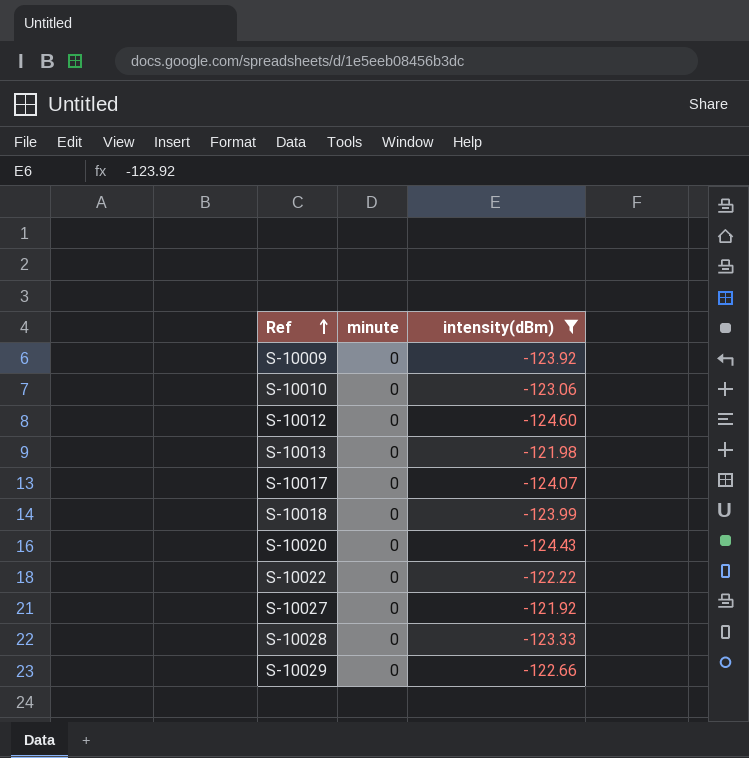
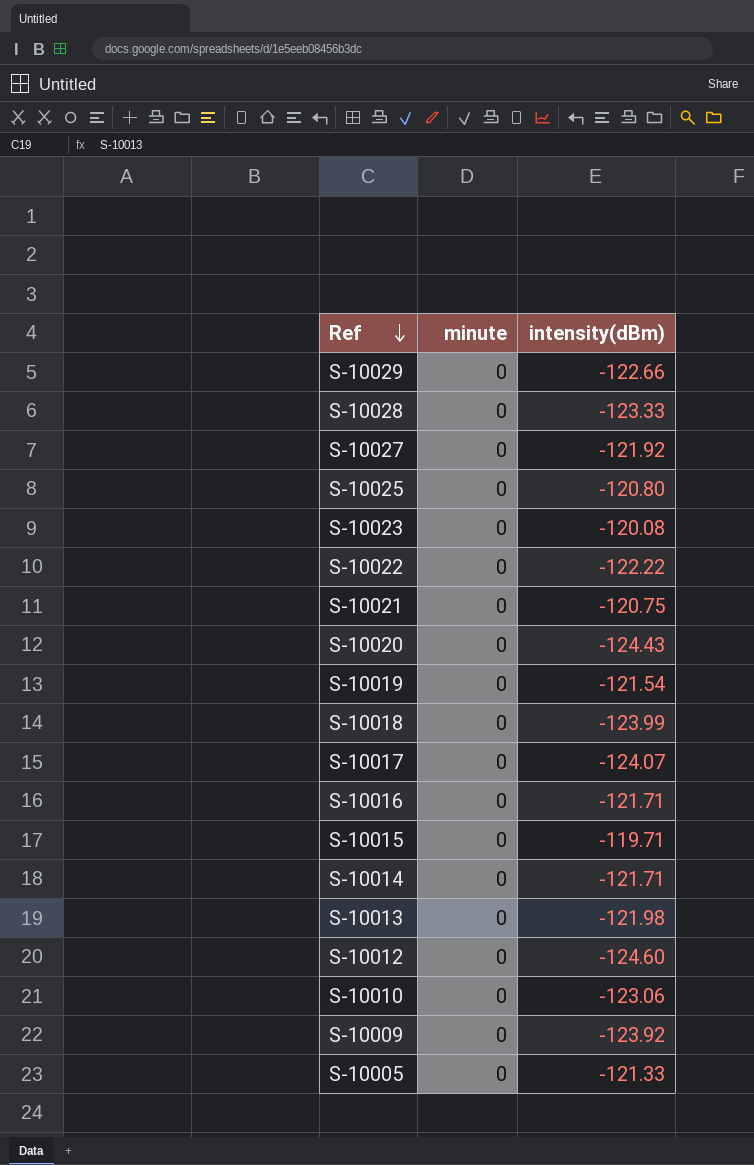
filter: intensity(dBm) <= -121.92 -> none
row order: Ref ascending -> Ref descending

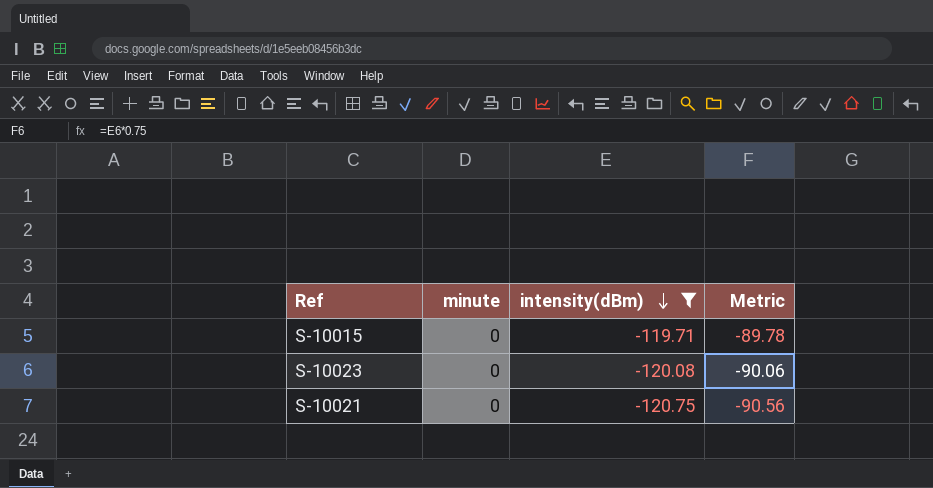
filter: none -> intensity(dBm) >= -120.75
row order: Ref descending -> intensity(dBm) descending
column Metric | formula: none -> [intensity(dBm)] * 0.75

